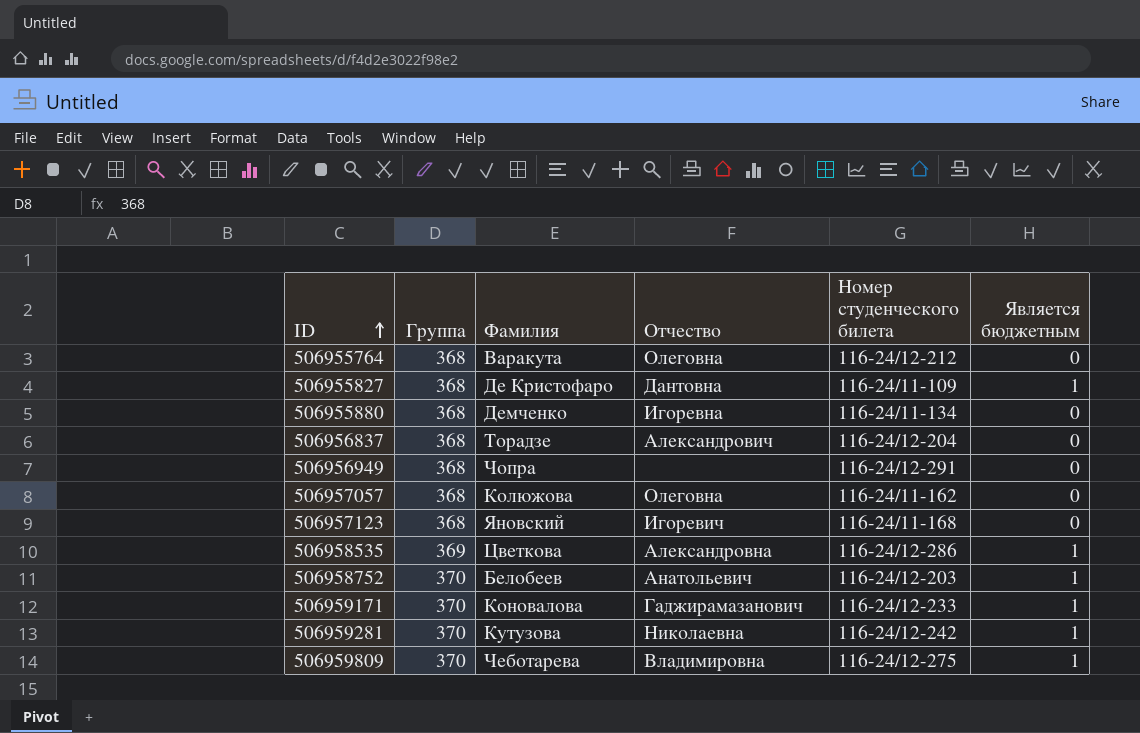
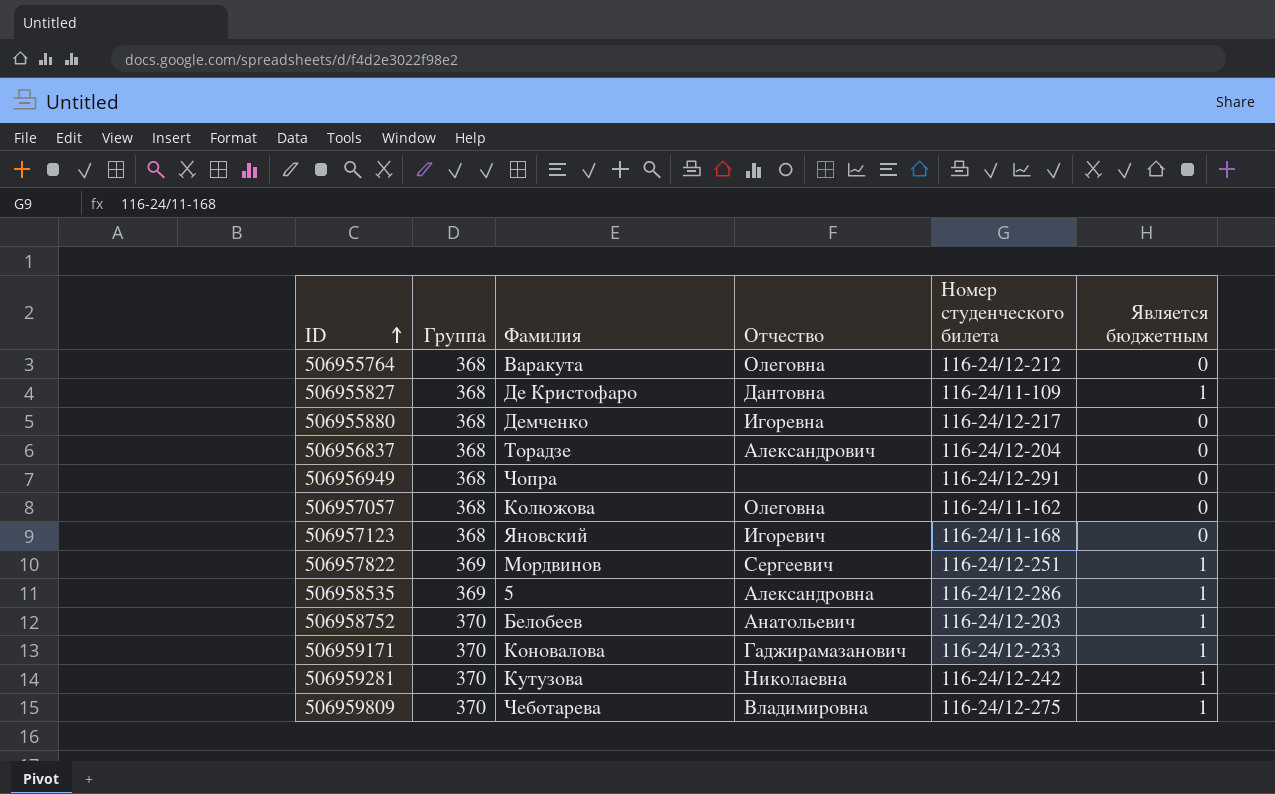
506955880 | Номер студенческого билета: 116-24/11-134 -> 116-24/12-217
row 506957822: none -> 369 | Мордвинов | Сергеевич | 116-24/12-251 | 1
506958535 | Фамилия: Цветкова -> 5

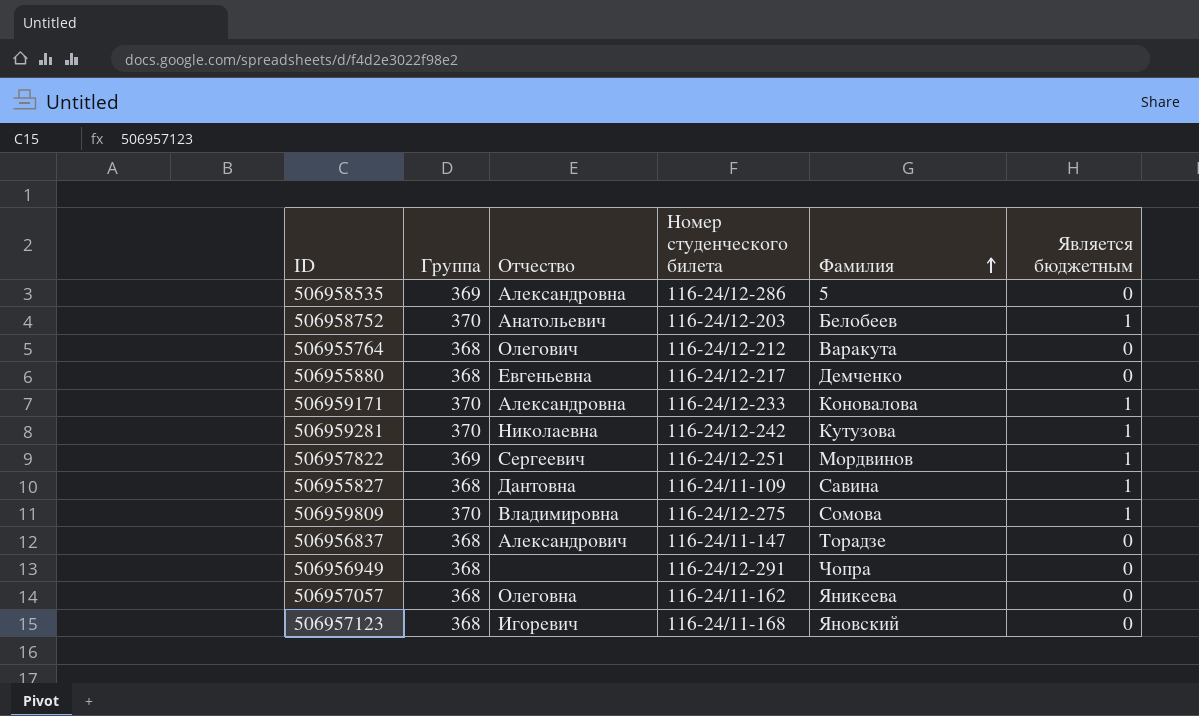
row order: ID ascending -> Фамилия ascending
column Фамилия | position: 3 -> 5
506958535 | Является бюджетным: 1 -> 0
506955764 | Отчество: Олеговна -> Олегович
506955880 | Отчество: Игоревна -> Евгеньевна
506959171 | Отчество: Гаджирамазанович -> Александровна
506955827 | Фамилия: Де Кристофаро -> Савина
506959809 | Фамилия: Чеботарева -> Сомова
506956837 | Номер студенческого билета: 116-24/12-204 -> 116-24/11-147
506957057 | Фамилия: Колюжова -> Яникеева

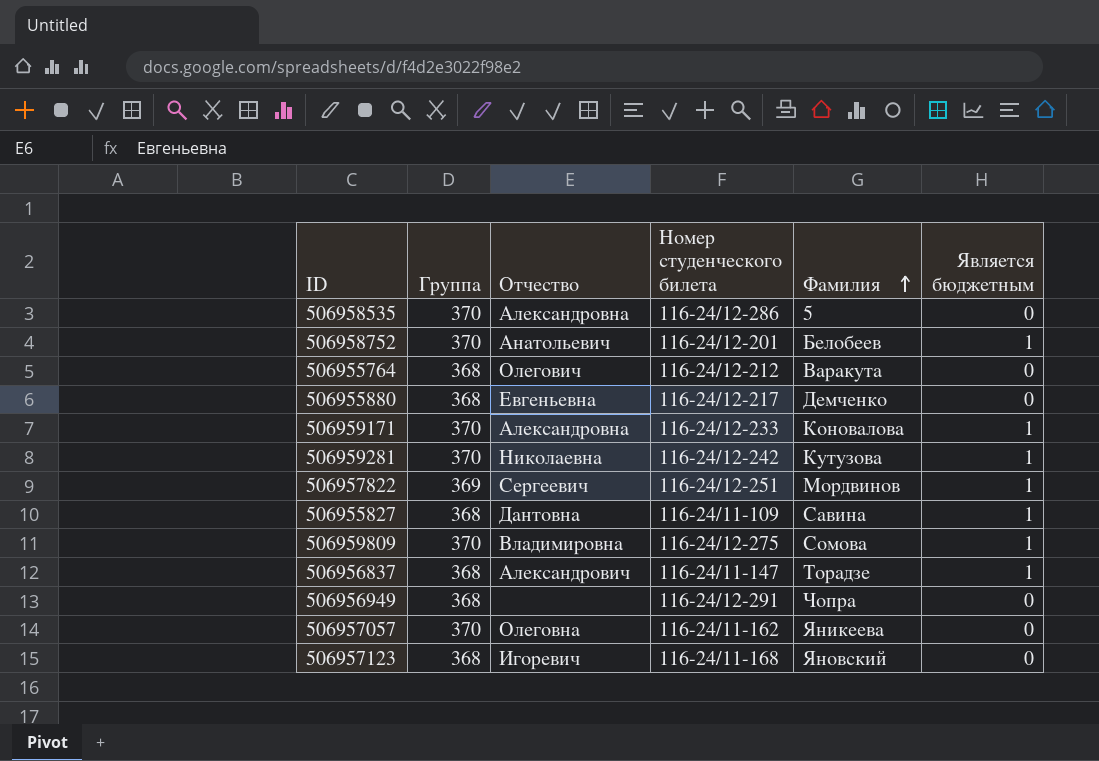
506958535 | Группа: 369 -> 370
506958752 | Номер студенческого билета: 116-24/12-203 -> 116-24/12-201
506956837 | Является бюджетным: 0 -> 1
506957057 | Группа: 368 -> 370

